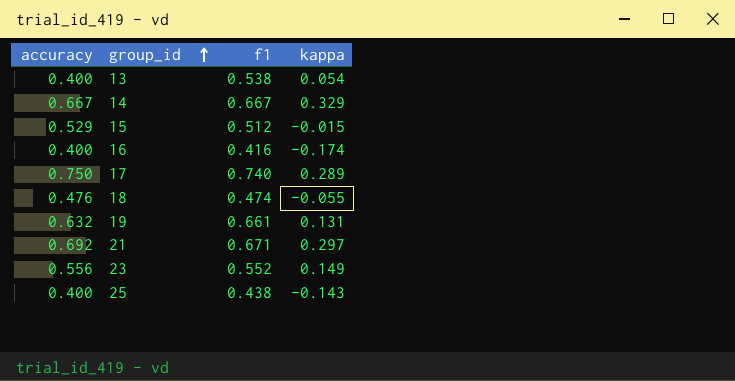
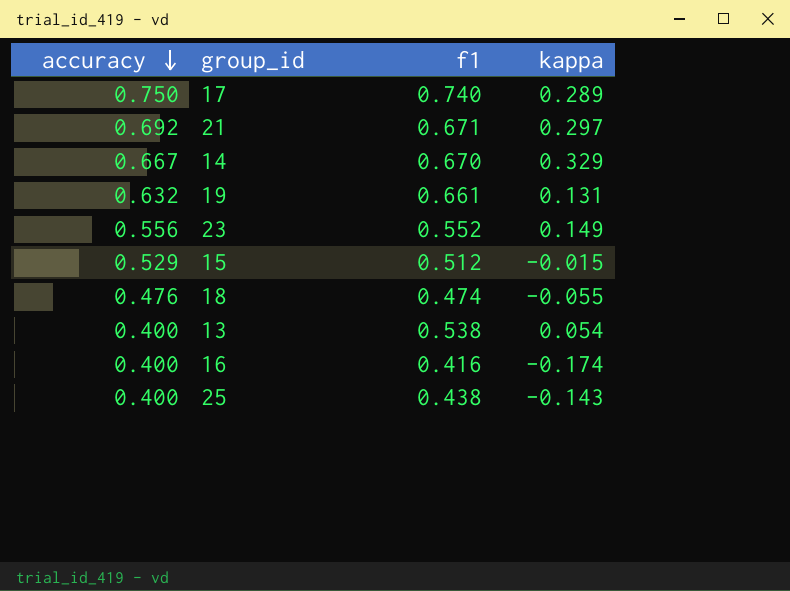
row order: group_id ascending -> accuracy descending
14 | f1: 0.667 -> 0.670

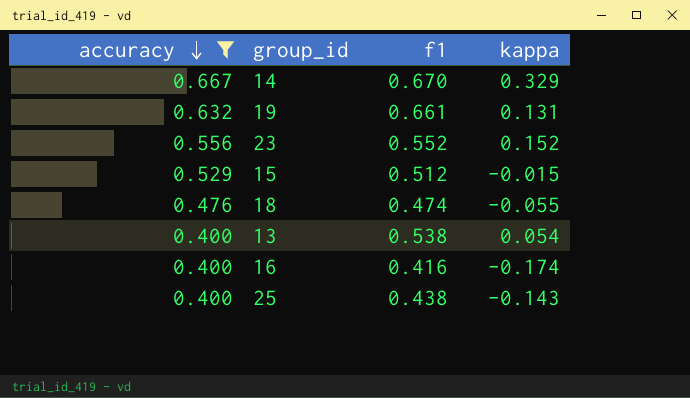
filter: none -> accuracy <= 0.667
23 | kappa: 0.149 -> 0.152

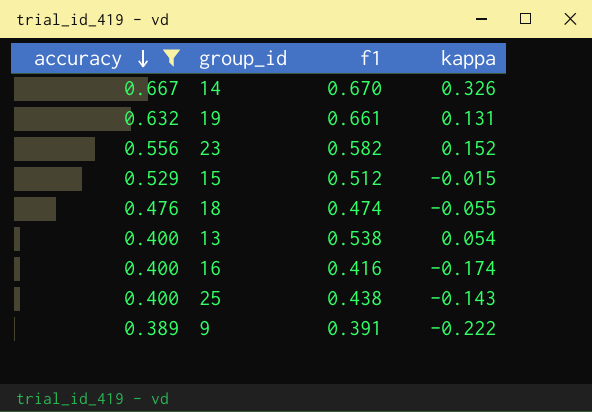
14 | kappa: 0.329 -> 0.326
23 | f1: 0.552 -> 0.582
row 9: none -> 0.389 | 0.391 | -0.222

